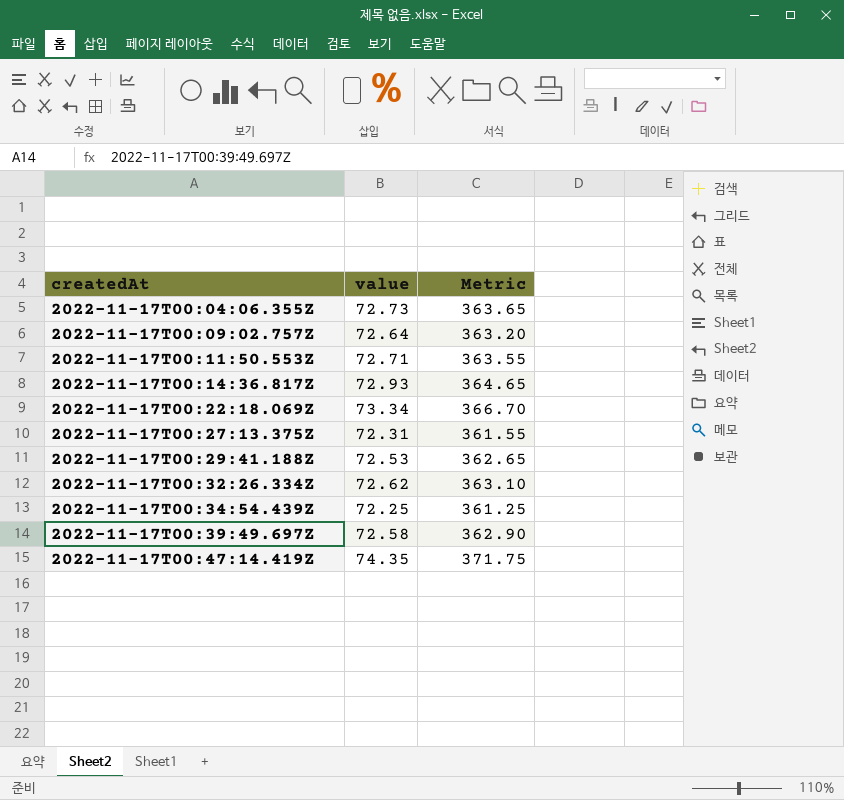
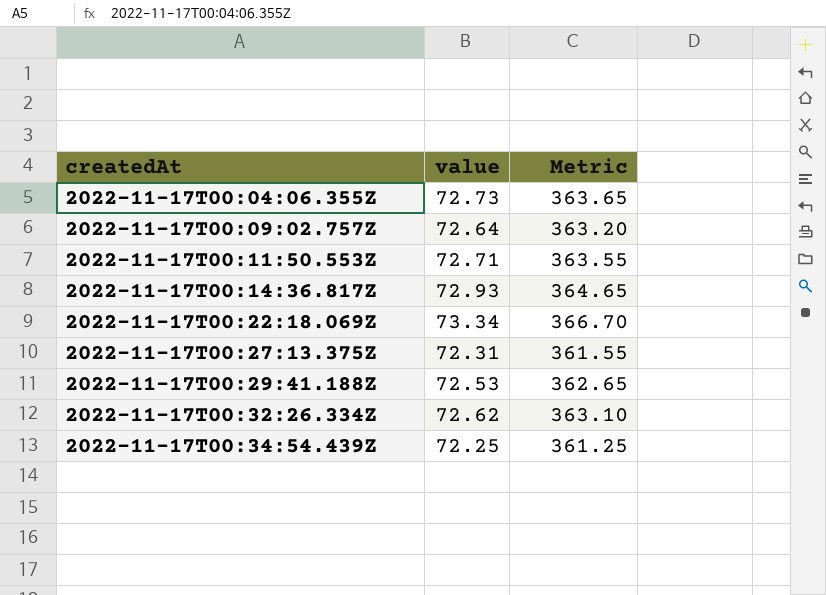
row 2022-11-17T00:39:49.697Z: 72.58 | 362.90 -> none
row 2022-11-17T00:47:14.419Z: 74.35 | 371.75 -> none

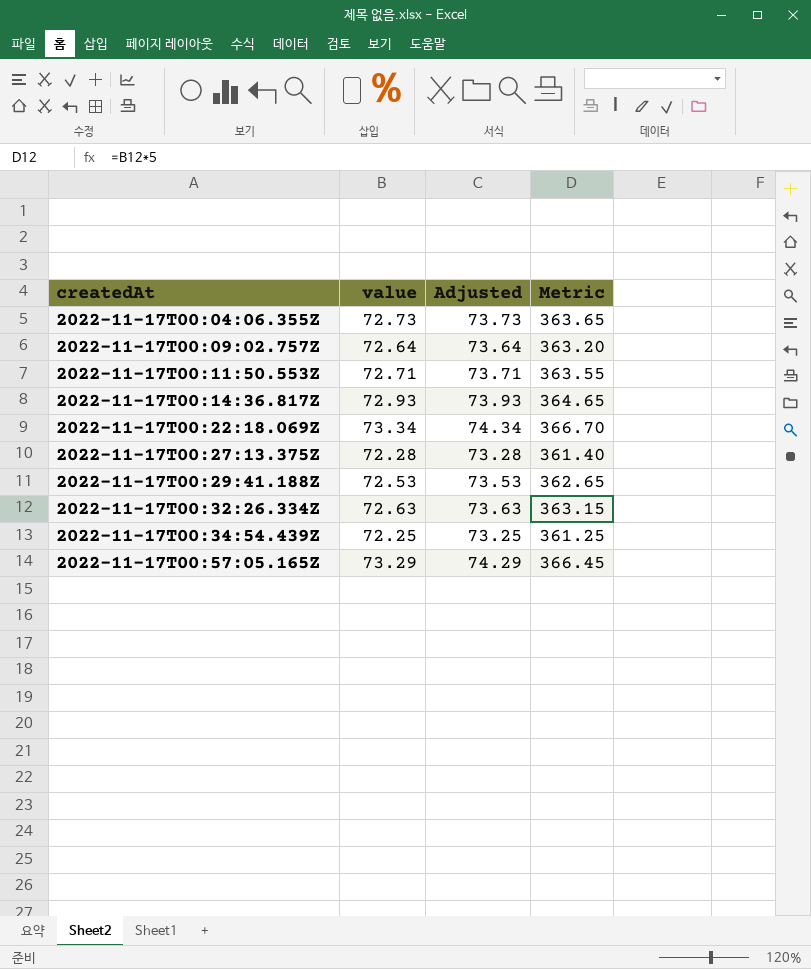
column Adjusted | formula: none -> [value] + 1
2022-11-17T00:27:13.375Z | value: 72.31 -> 72.28
2022-11-17T00:27:13.375Z | Metric: 361.55 -> 361.40
2022-11-17T00:32:26.334Z | value: 72.62 -> 72.63
2022-11-17T00:32:26.334Z | Metric: 363.10 -> 363.15
row 2022-11-17T00:57:05.165Z: none -> 73.29 | 74.29 | 366.45

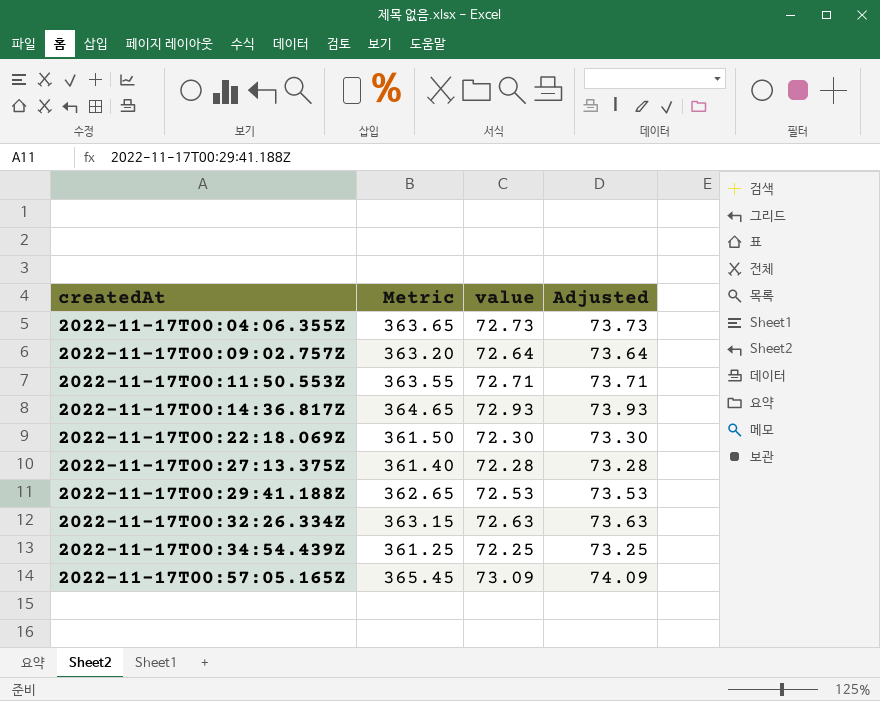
column Metric | position: 4 -> 2
2022-11-17T00:22:18.069Z | Metric: 366.70 -> 361.50
2022-11-17T00:22:18.069Z | value: 73.34 -> 72.30
2022-11-17T00:22:18.069Z | Adjusted: 74.34 -> 73.30
2022-11-17T00:57:05.165Z | Metric: 366.45 -> 365.45
2022-11-17T00:57:05.165Z | value: 73.29 -> 73.09
2022-11-17T00:57:05.165Z | Adjusted: 74.29 -> 74.09

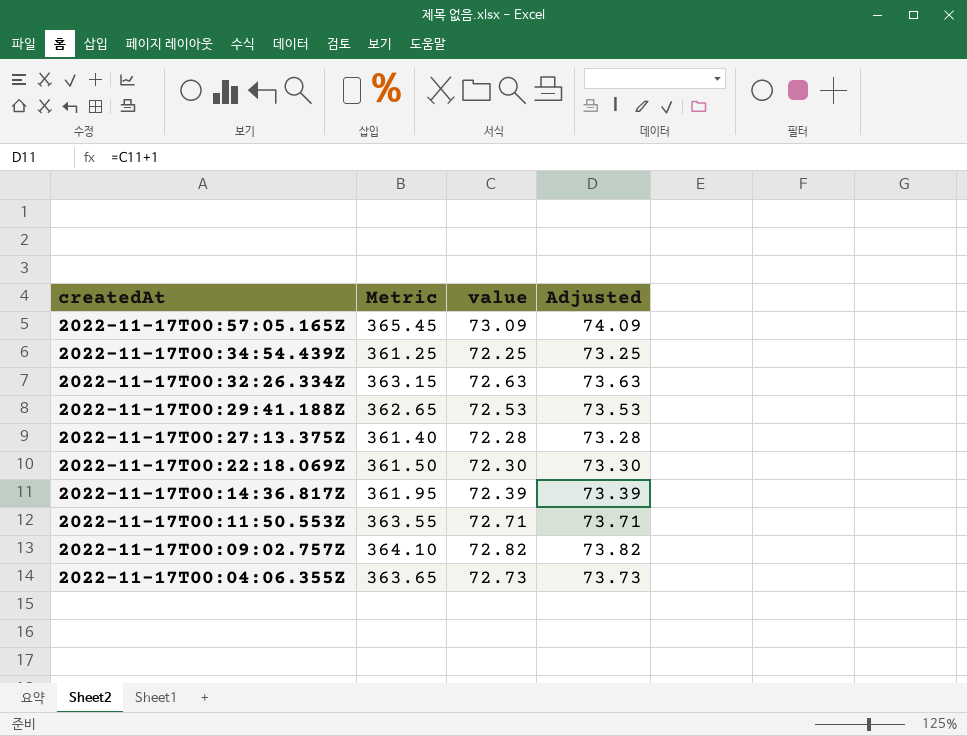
row order: createdAt ascending -> createdAt descending
2022-11-17T00:14:36.817Z | Metric: 364.65 -> 361.95
2022-11-17T00:14:36.817Z | value: 72.93 -> 72.39
2022-11-17T00:14:36.817Z | Adjusted: 73.93 -> 73.39
2022-11-17T00:09:02.757Z | Metric: 363.20 -> 364.10
2022-11-17T00:09:02.757Z | value: 72.64 -> 72.82
2022-11-17T00:09:02.757Z | Adjusted: 73.64 -> 73.82

